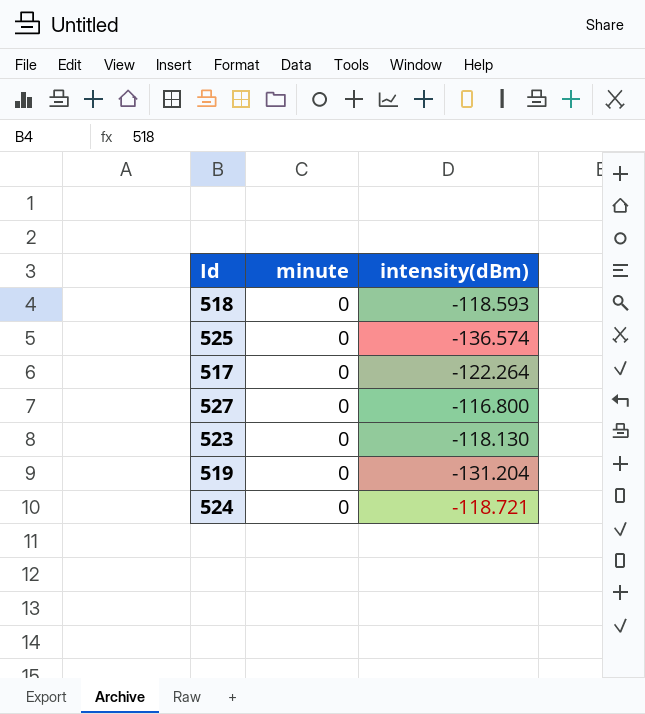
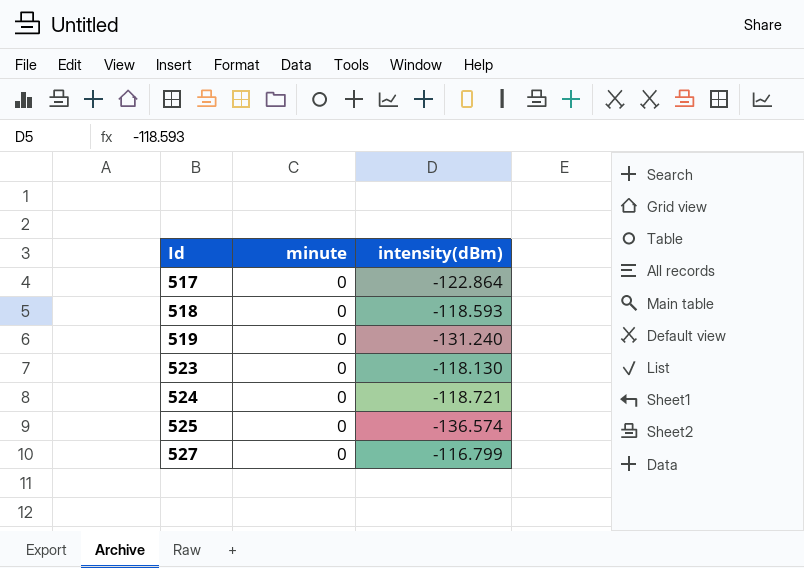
row order: none -> Id ascending
517 | intensity(dBm): -122.264 -> -122.864
519 | intensity(dBm): -131.204 -> -131.240
527 | intensity(dBm): -116.800 -> -116.799

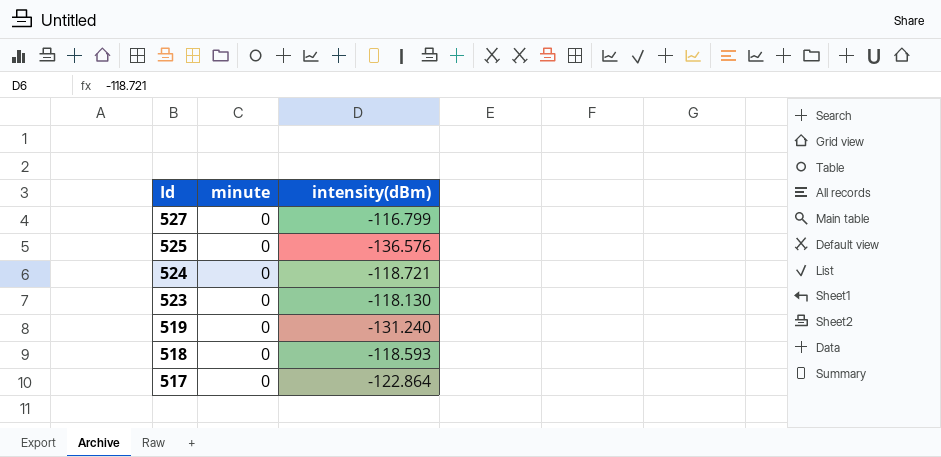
row order: Id ascending -> Id descending
525 | intensity(dBm): -136.574 -> -136.576

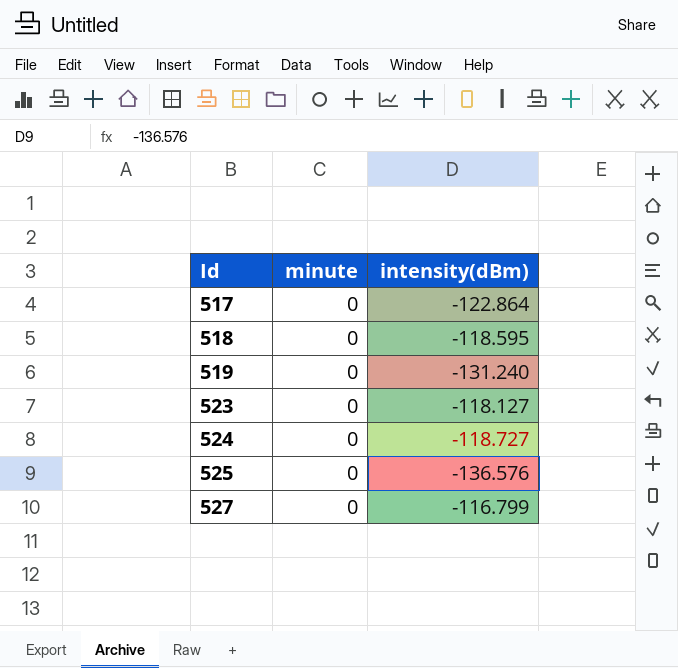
row order: Id descending -> Id ascending
518 | intensity(dBm): -118.593 -> -118.595
523 | intensity(dBm): -118.130 -> -118.127
524 | intensity(dBm): -118.721 -> -118.727

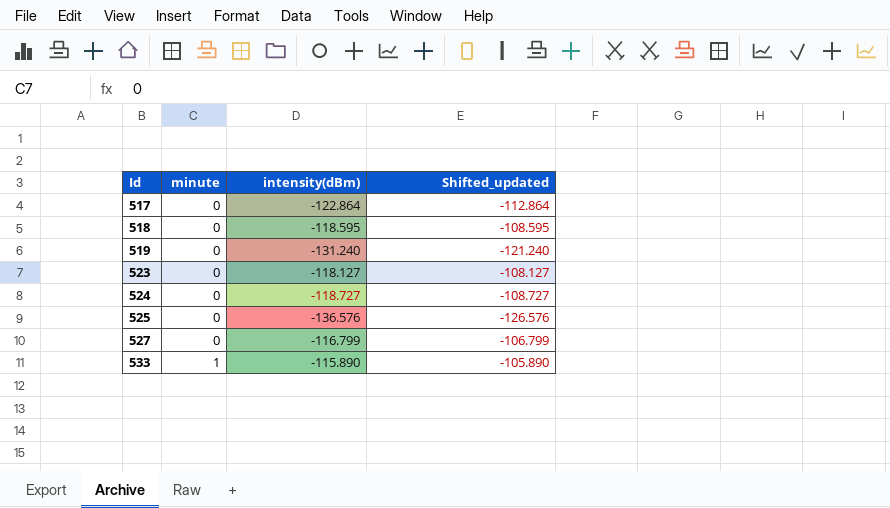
column Shifted_updated | formula: none -> [intensity(dBm)] + 10
row 533: none -> 1 | -115.890 | -105.890

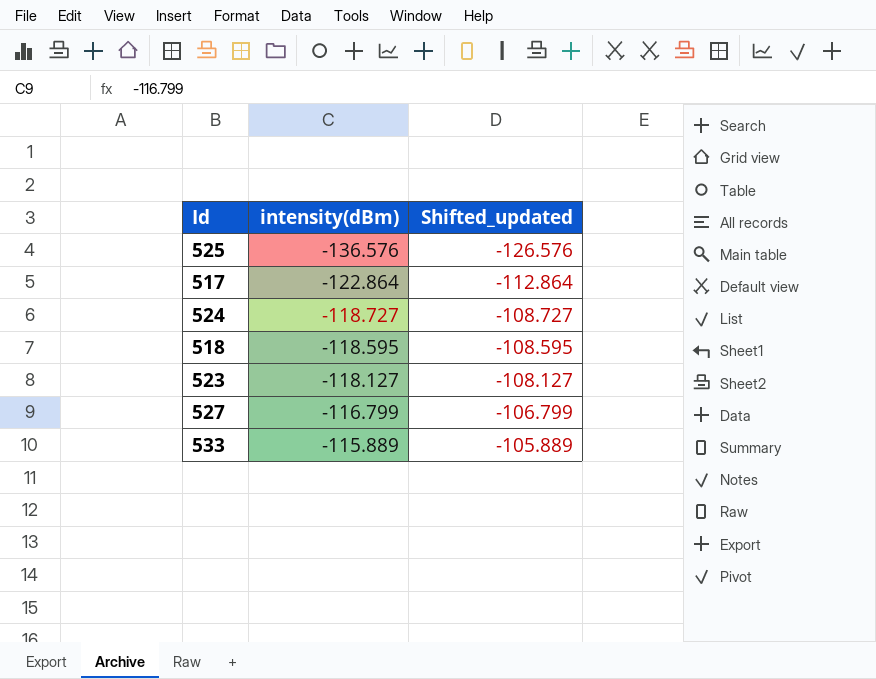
row order: Id ascending -> intensity(dBm) ascending
column minute | position: 2 -> none
row 519: 0 | -131.240 | -121.240 -> none
533 | intensity(dBm): -115.890 -> -115.889
533 | Shifted_updated: -105.890 -> -105.889

